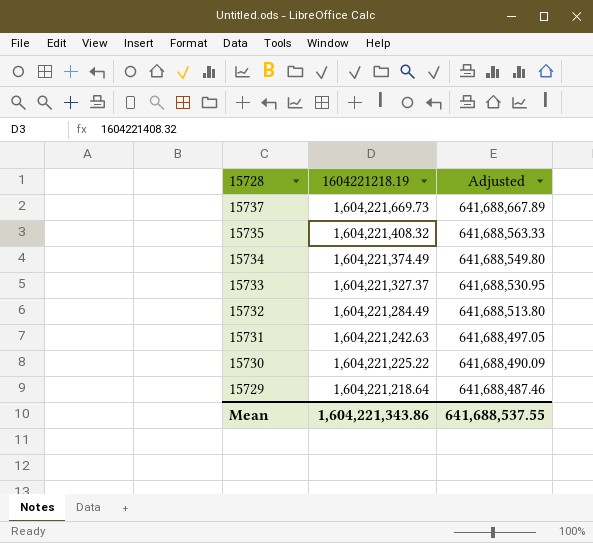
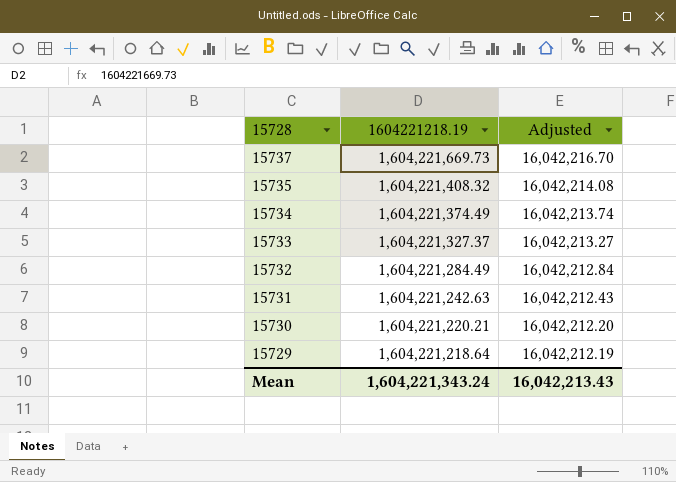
column Adjusted | formula: [1604221218.19] * 0.4 -> [1604221218.19] * 0.01
15730 | 1604221218.19: 1,604,221,225.22 -> 1,604,221,220.21
Mean | 1604221218.19: 1,604,221,343.86 -> 1,604,221,343.24
Mean | Adjusted: 641,688,537.55 -> 16,042,213.43

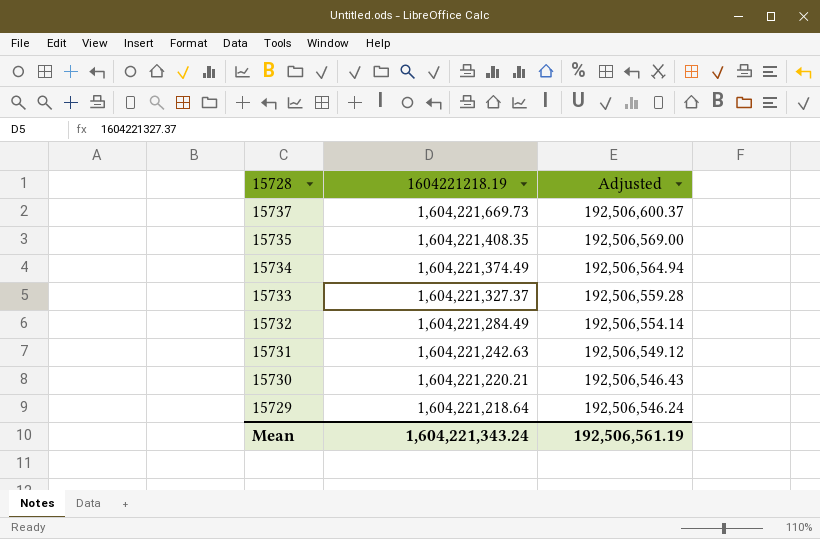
column Adjusted | formula: [1604221218.19] * 0.01 -> [1604221218.19] * 0.12
15735 | 1604221218.19: 1,604,221,408.32 -> 1,604,221,408.35
Mean | Adjusted: 16,042,213.43 -> 192,506,561.19

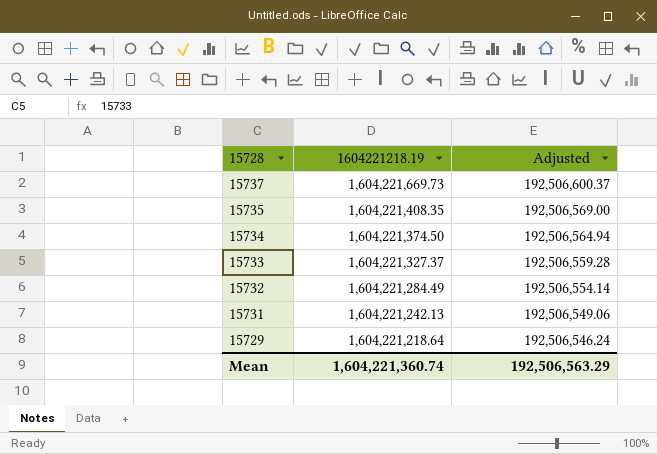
row 15730: 1,604,221,220.21 | 192,506,546.43 -> none
15734 | 1604221218.19: 1,604,221,374.49 -> 1,604,221,374.50
15731 | 1604221218.19: 1,604,221,242.63 -> 1,604,221,242.13
15731 | Adjusted: 192,506,549.12 -> 192,506,549.06
Mean | 1604221218.19: 1,604,221,343.24 -> 1,604,221,360.74
Mean | Adjusted: 192,506,561.19 -> 192,506,563.29

